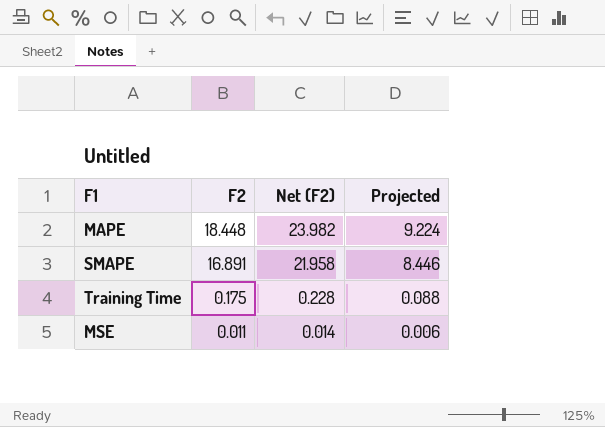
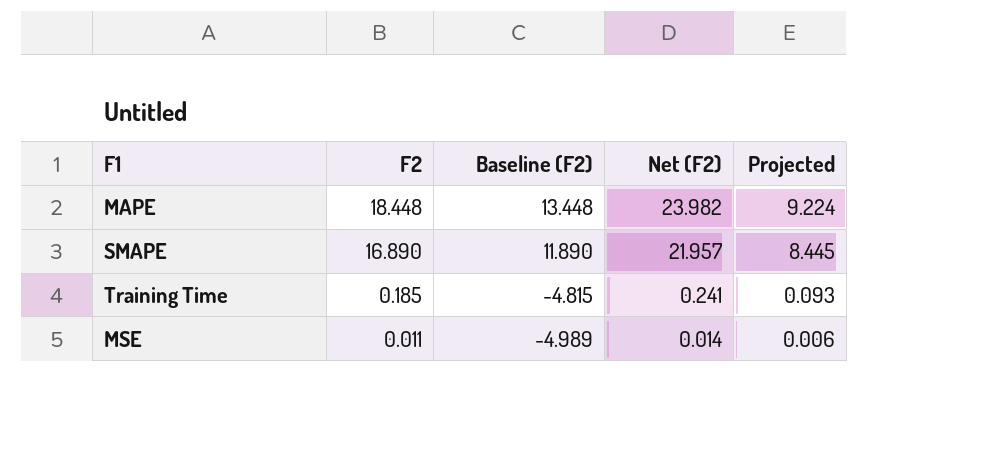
column Baseline (F2) | formula: none -> [F2] - 5
SMAPE | F2: 16.891 -> 16.890
SMAPE | Net (F2): 21.958 -> 21.957
SMAPE | Projected: 8.446 -> 8.445
Training Time | F2: 0.175 -> 0.185
Training Time | Net (F2): 0.228 -> 0.241
Training Time | Projected: 0.088 -> 0.093

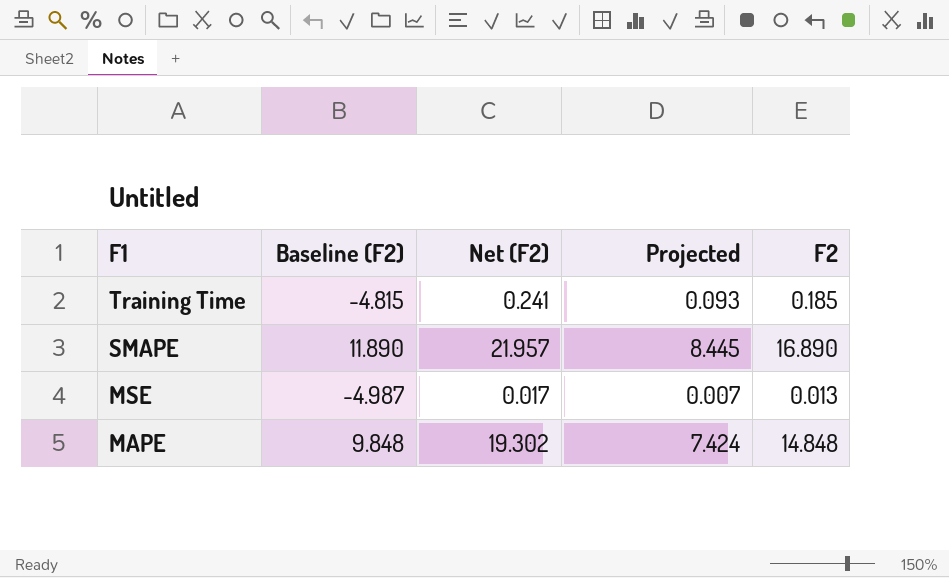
row order: F2 descending -> F1 descending
column F2 | position: 2 -> 5
MSE | Baseline (F2): -4.989 -> -4.987
MSE | Net (F2): 0.014 -> 0.017
MSE | Projected: 0.006 -> 0.007
MSE | F2: 0.011 -> 0.013
MAPE | Baseline (F2): 13.448 -> 9.848
MAPE | Net (F2): 23.982 -> 19.302
MAPE | Projected: 9.224 -> 7.424
MAPE | F2: 18.448 -> 14.848

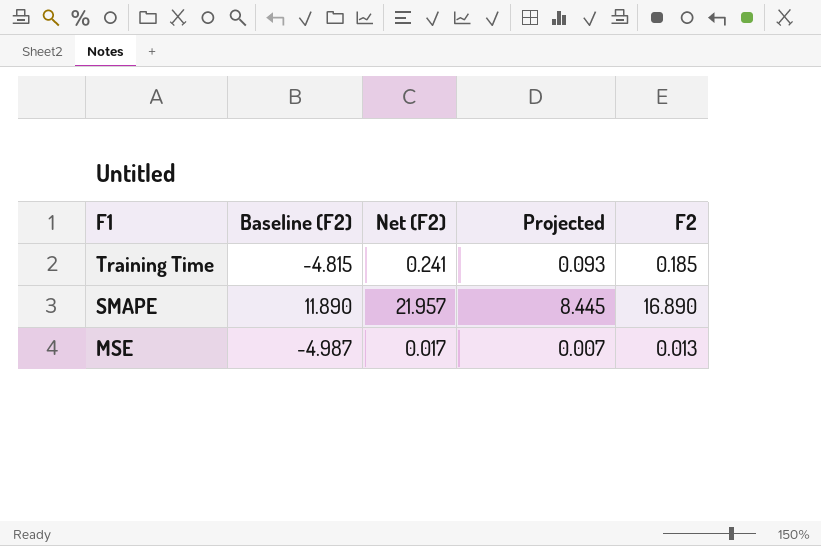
row MAPE: 9.848 | 19.302 | 7.424 | 14.848 -> none

